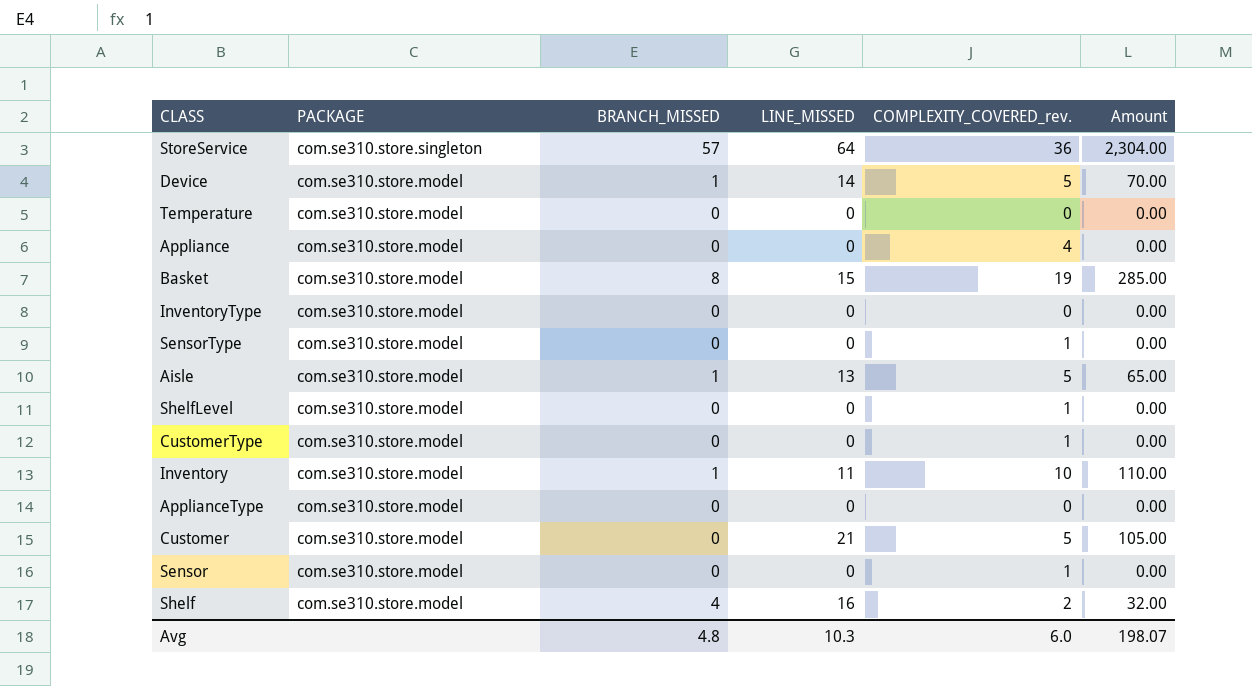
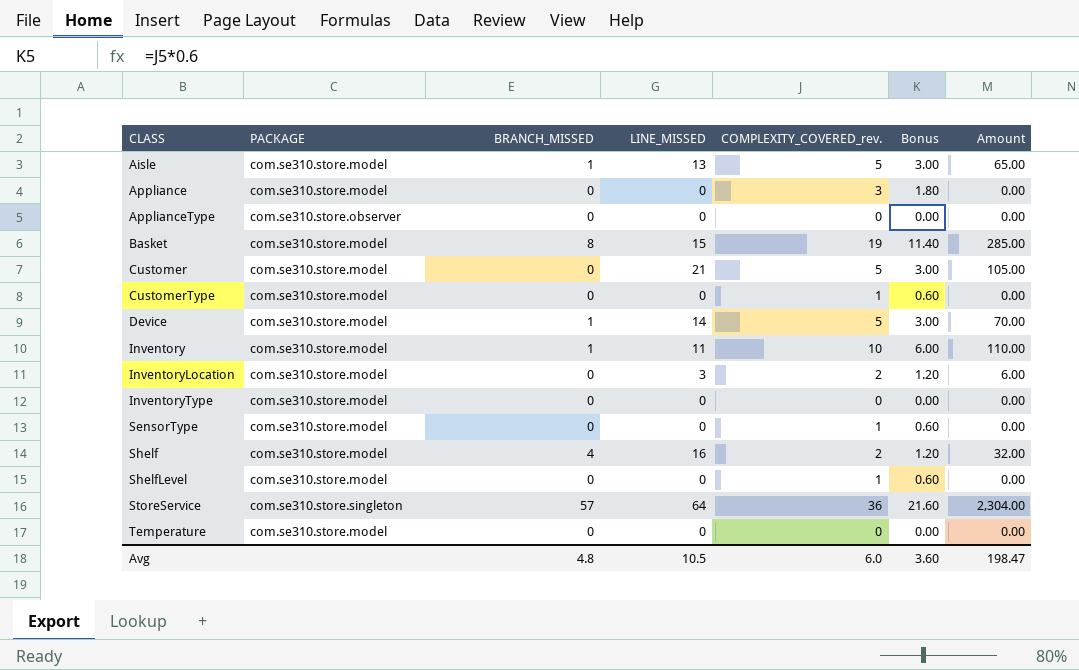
row order: PACKAGE descending -> CLASS ascending
column Bonus | formula: none -> [COMPLEXITY_COVERED_rev.] * 0.6
row Sensor: com.se310.store.model | 0 | 0 | 1 | 0.00 -> none
Appliance | COMPLEXITY_COVERED_rev.: 4 -> 3
ApplianceType | PACKAGE: com.se310.store.model -> com.se310.store.observer
row InventoryLocation: none -> com.se310.store.model | 0 | 3 | 2 | 1.20 | 6.00
Avg | LINE_MISSED: 10.3 -> 10.5
Avg | Amount: 198.07 -> 198.47

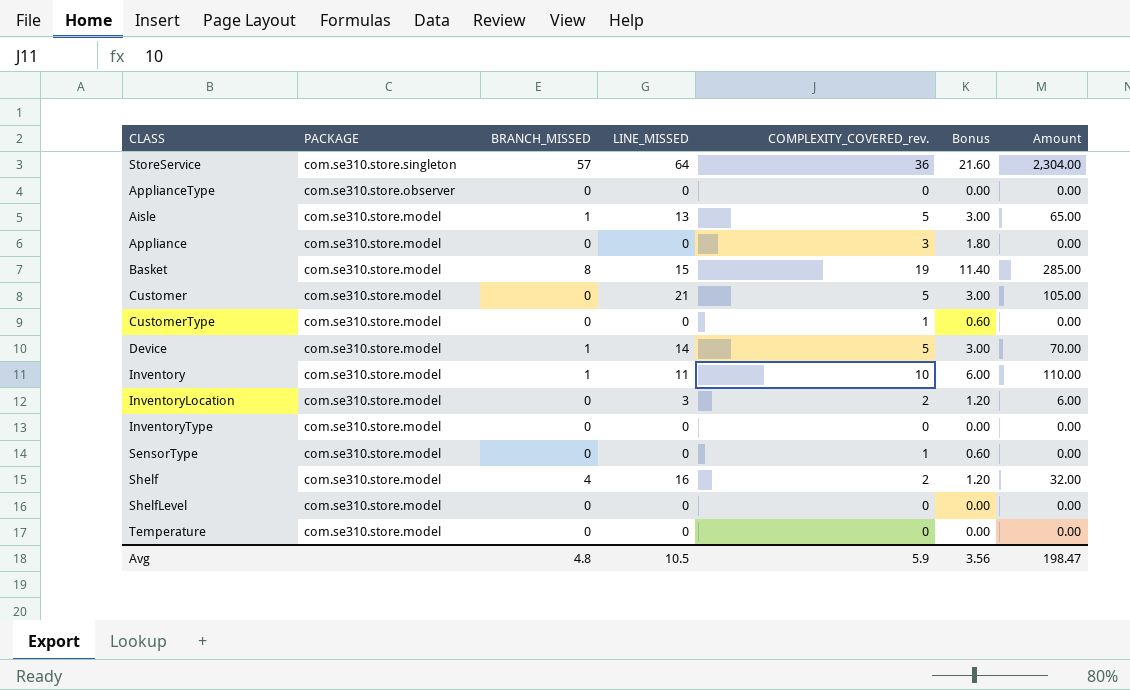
row order: CLASS ascending -> PACKAGE descending
ShelfLevel | COMPLEXITY_COVERED_rev.: 1 -> 0
ShelfLevel | Bonus: 0.60 -> 0.00
Avg | COMPLEXITY_COVERED_rev.: 6.0 -> 5.9
Avg | Bonus: 3.60 -> 3.56

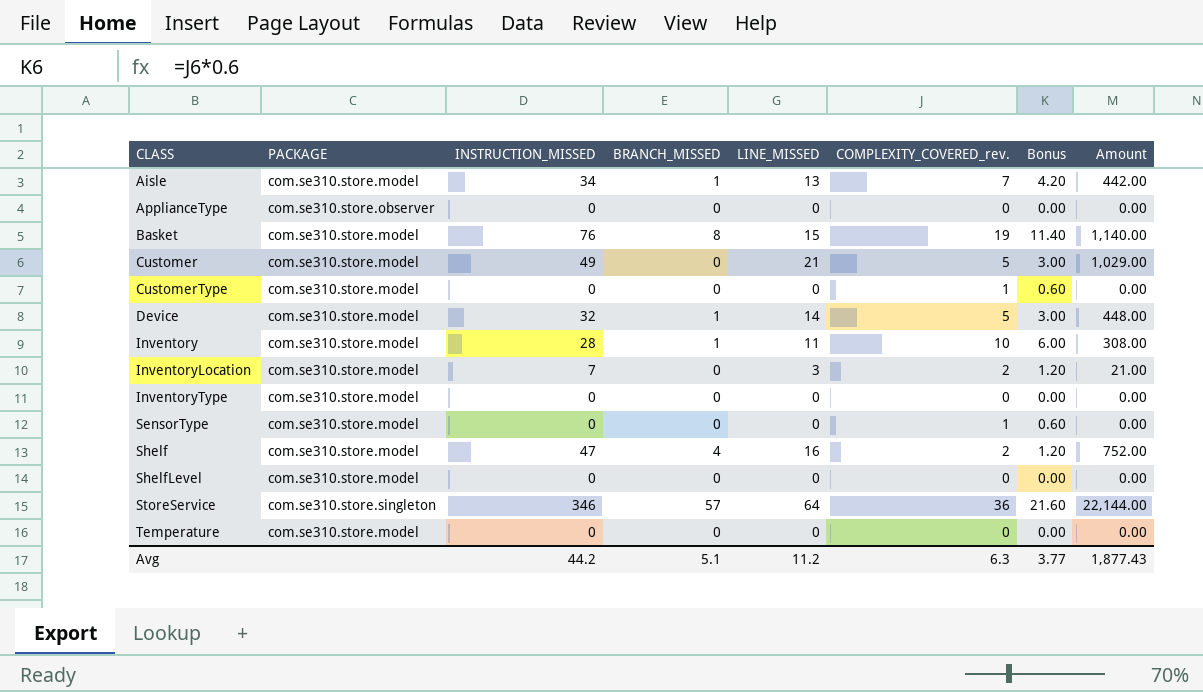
row order: PACKAGE descending -> CLASS ascending
column INSTRUCTION_MISSED | position: none -> 3
column Amount | formula: [LINE_MISSED] * [COMPLEXITY_COVERED_rev.] -> [INSTRUCTION_MISSED] * [LINE_MISSED]
row Appliance: com.se310.store.model | 0 | 0 | 3 | 1.80 | 0.00 -> none
Aisle | COMPLEXITY_COVERED_rev.: 5 -> 7
Aisle | Bonus: 3.00 -> 4.20
Avg | BRANCH_MISSED: 4.8 -> 5.1
Avg | LINE_MISSED: 10.5 -> 11.2
Avg | COMPLEXITY_COVERED_rev.: 5.9 -> 6.3
Avg | Bonus: 3.56 -> 3.77
Avg | Amount: 198.47 -> 1,877.43

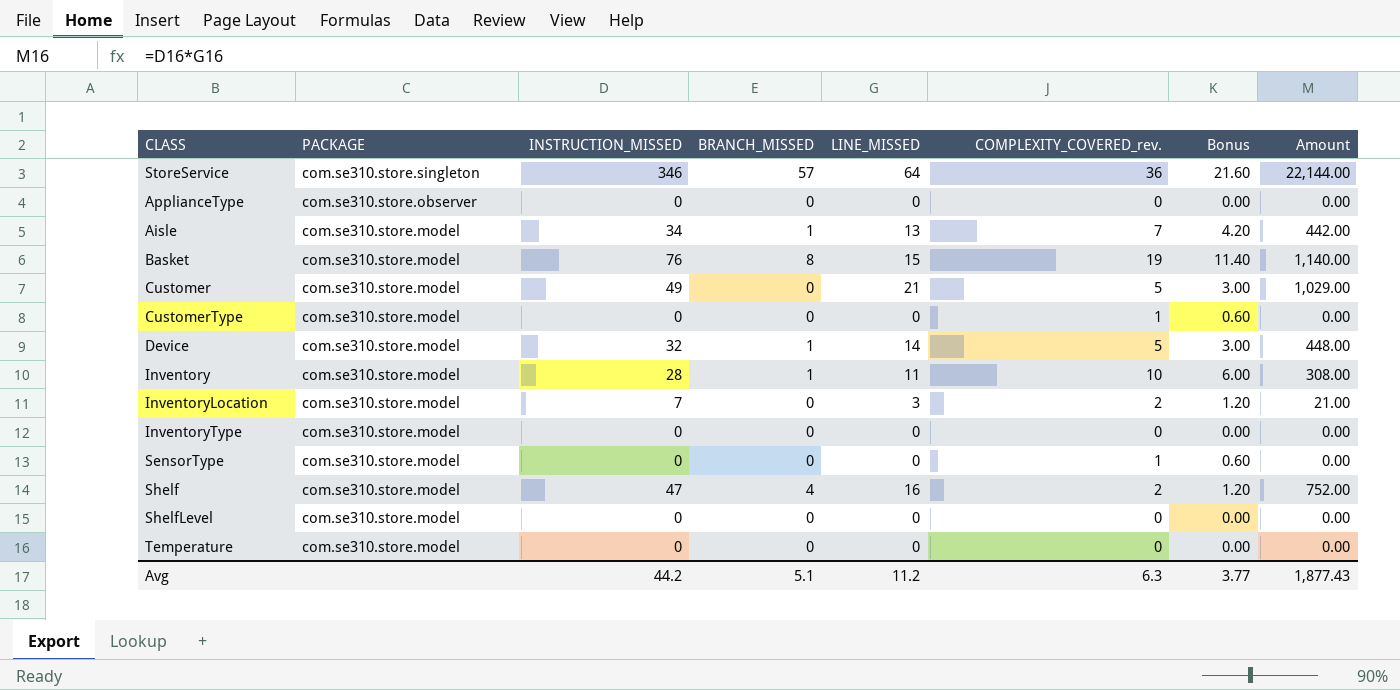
row order: CLASS ascending -> PACKAGE descending

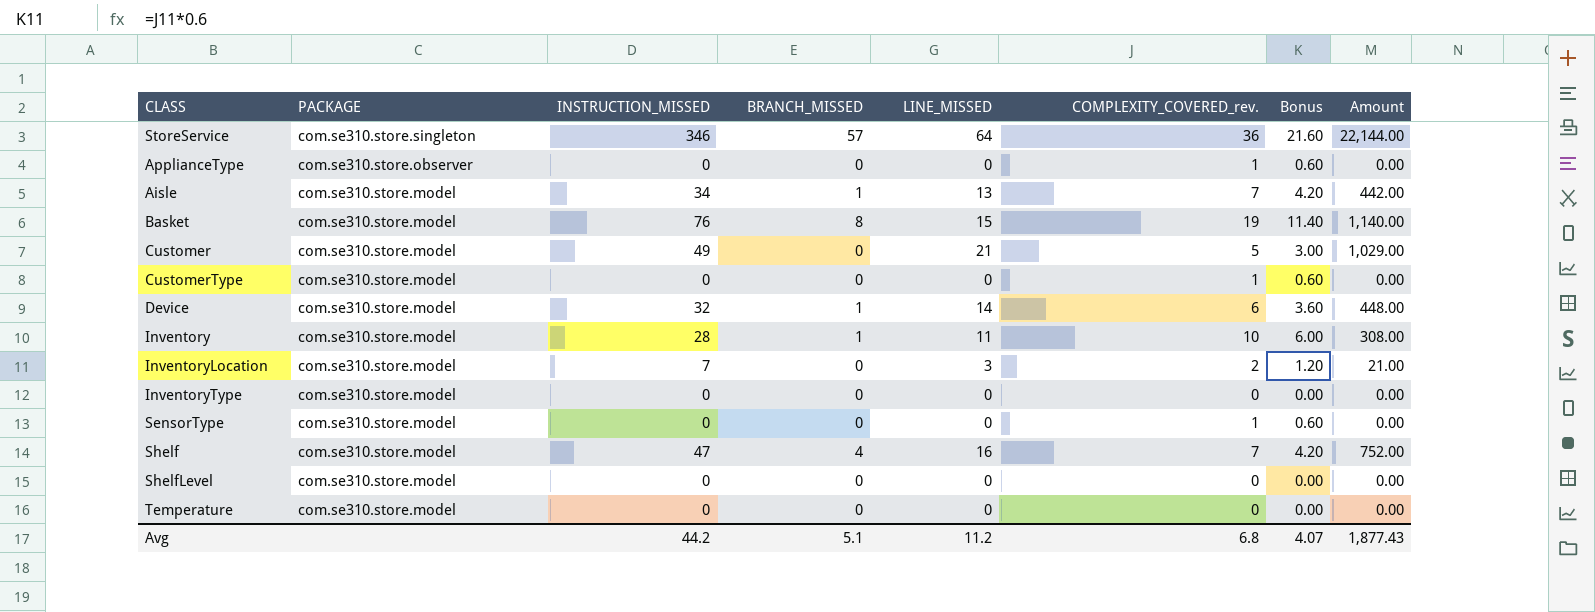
ApplianceType | COMPLEXITY_COVERED_rev.: 0 -> 1
ApplianceType | Bonus: 0.00 -> 0.60
Device | COMPLEXITY_COVERED_rev.: 5 -> 6
Device | Bonus: 3.00 -> 3.60
Shelf | COMPLEXITY_COVERED_rev.: 2 -> 7
Shelf | Bonus: 1.20 -> 4.20
Avg | COMPLEXITY_COVERED_rev.: 6.3 -> 6.8
Avg | Bonus: 3.77 -> 4.07

